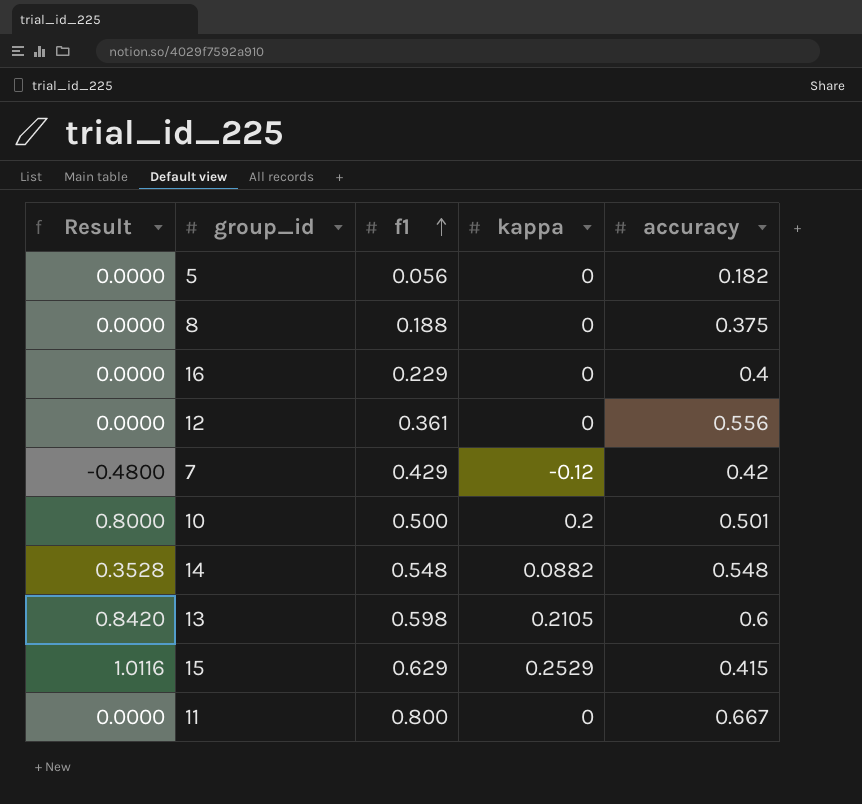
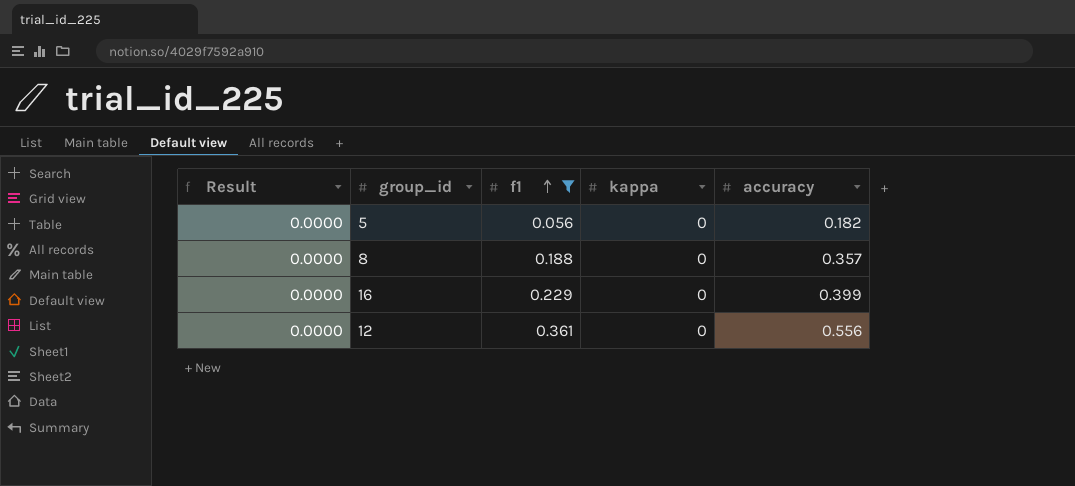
filter: none -> f1 <= 0.361
8 | accuracy: 0.375 -> 0.357
16 | accuracy: 0.4 -> 0.399

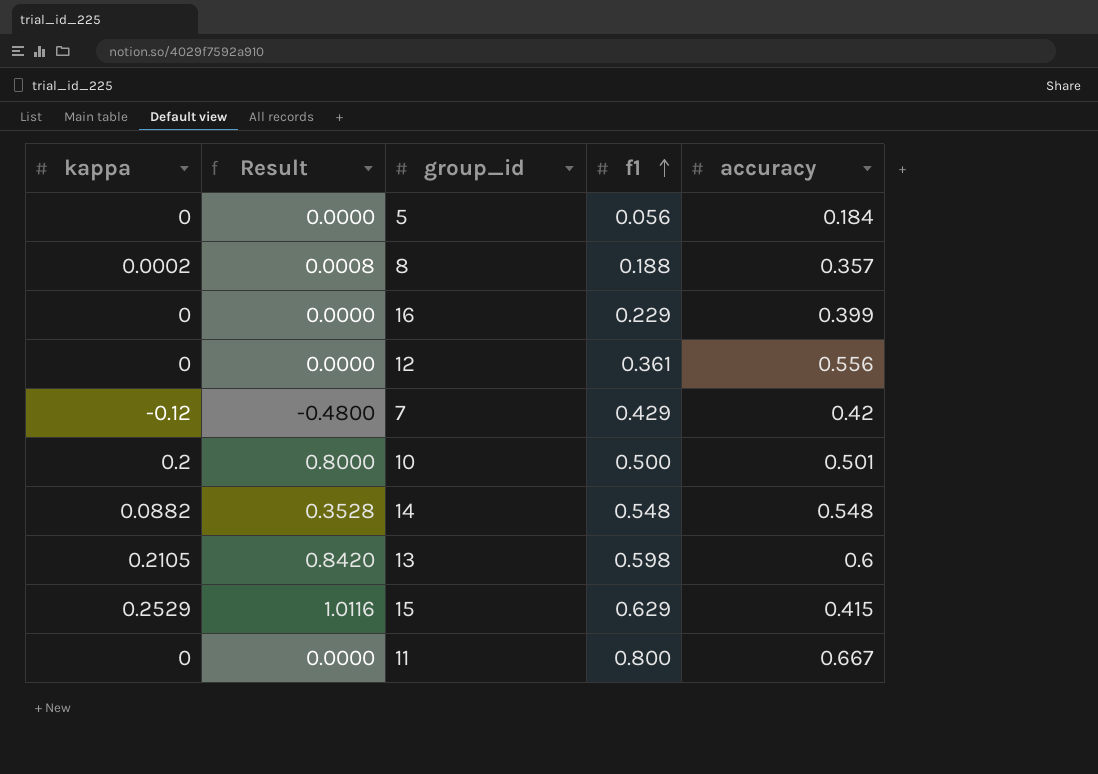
filter: f1 <= 0.361 -> none
column kappa | position: 4 -> 1
5 | accuracy: 0.182 -> 0.184
8 | kappa: 0 -> 0.0002
8 | Result: 0.0000 -> 0.0008

